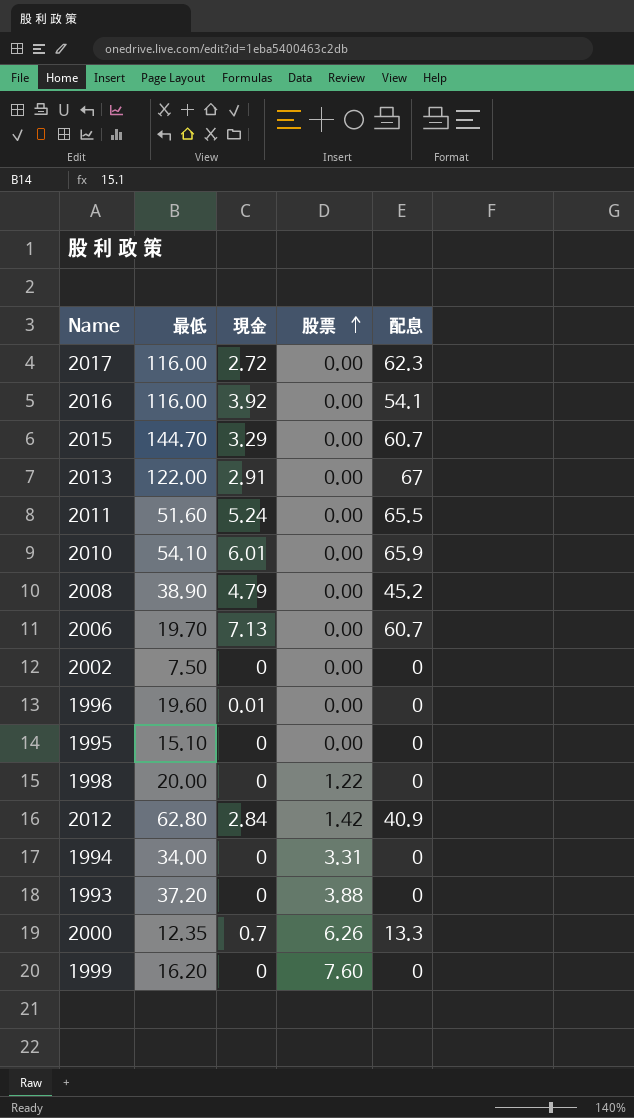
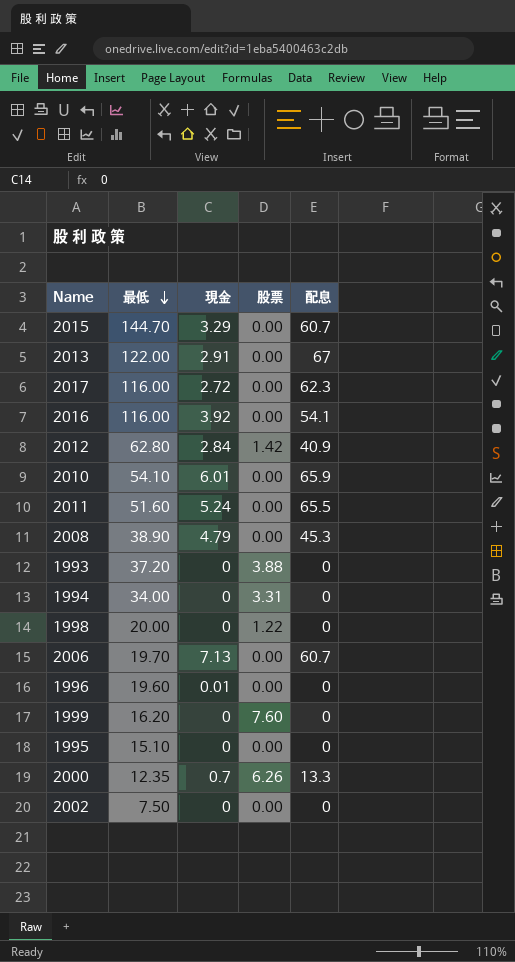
row order: 股票 ascending -> 最低 descending
2008 | 配息: 45.2 -> 45.3

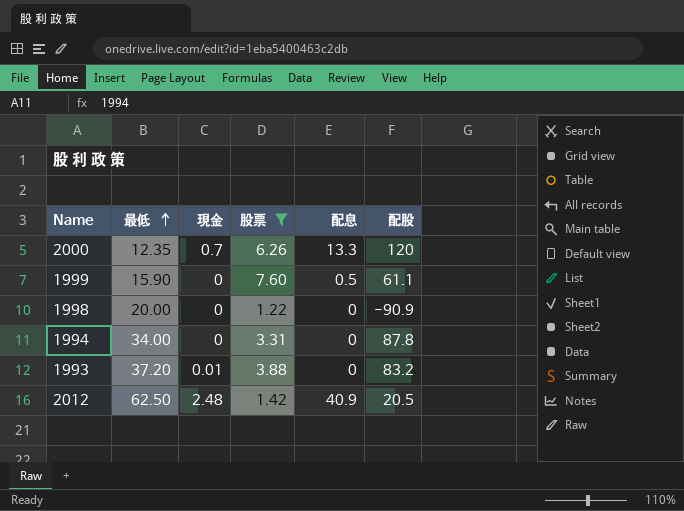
filter: none -> 股票 != 0.00
row order: 最低 descending -> 最低 ascending
column 配股 | position: none -> 6
1999 | 最低: 16.20 -> 15.90
1999 | 配息: 0 -> 0.5
1993 | 現金: 0 -> 0.01
2012 | 最低: 62.80 -> 62.50
2012 | 現金: 2.84 -> 2.48

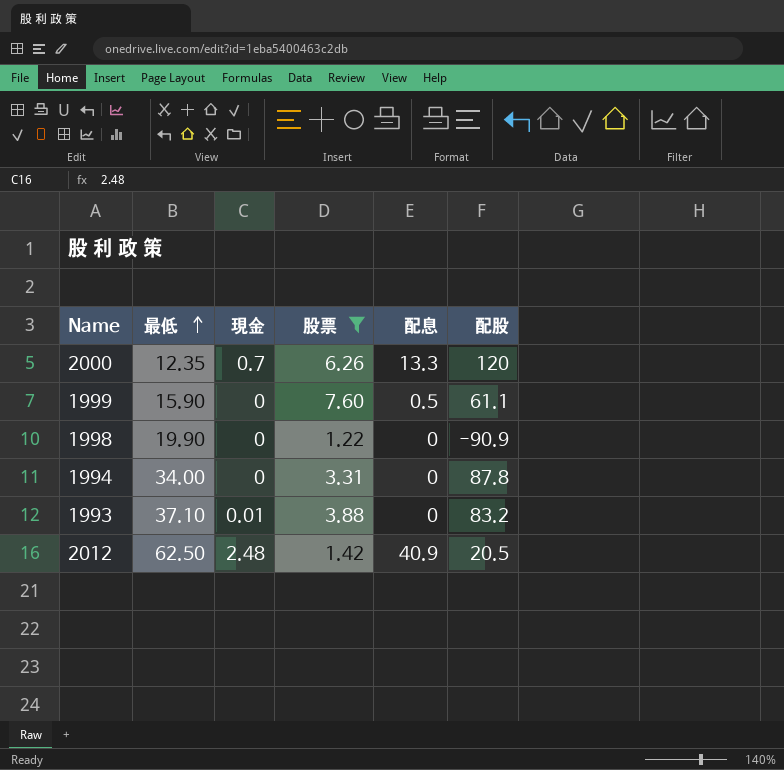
1998 | 最低: 20.00 -> 19.90
1993 | 最低: 37.20 -> 37.10

